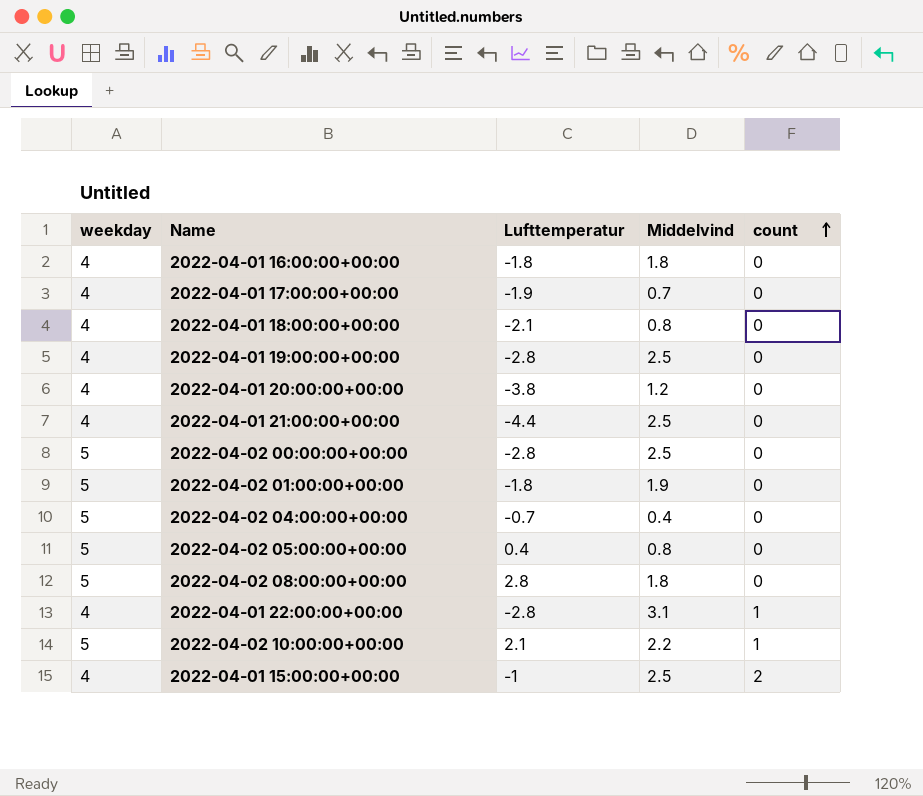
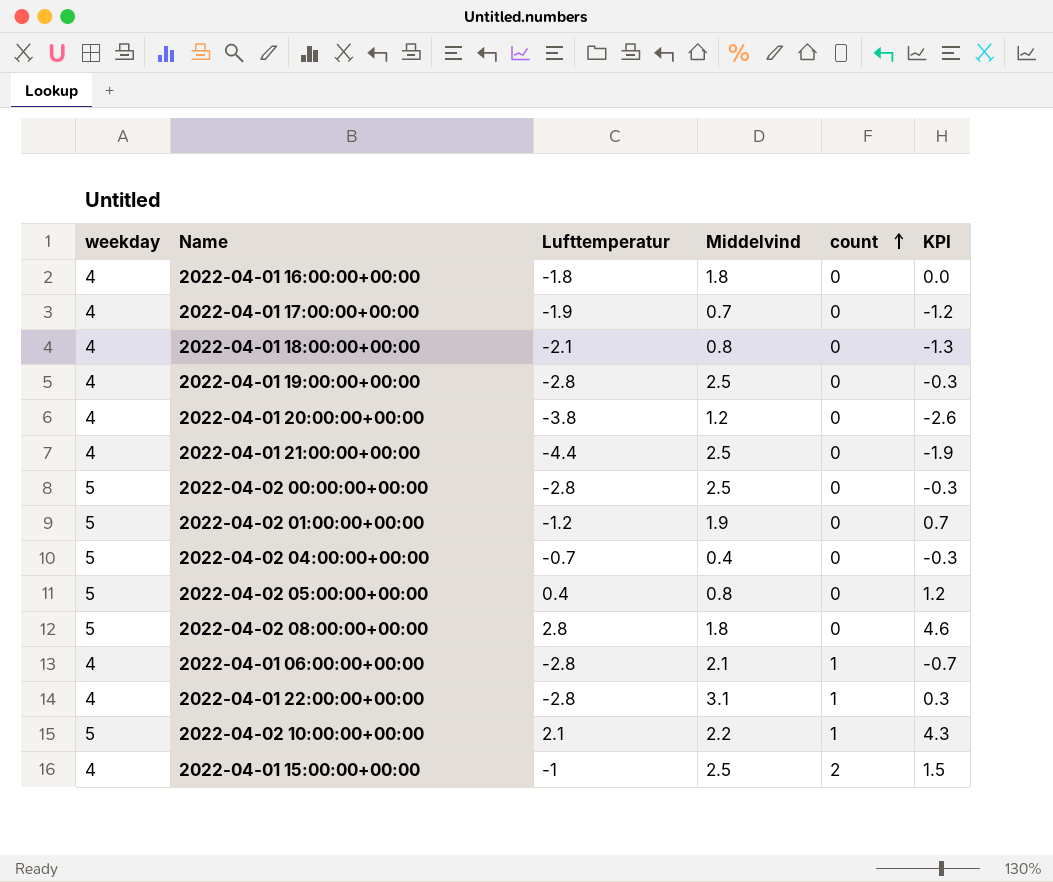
column KPI | formula: none -> [Lufttemperatur] + [Middelvind]
2022-04-02 01:00:00+00:00 | Lufttemperatur: -1.8 -> -1.2
row 2022-04-01 06:00:00+00:00: none -> 4 | -2.8 | 2.1 | 1 | -0.7

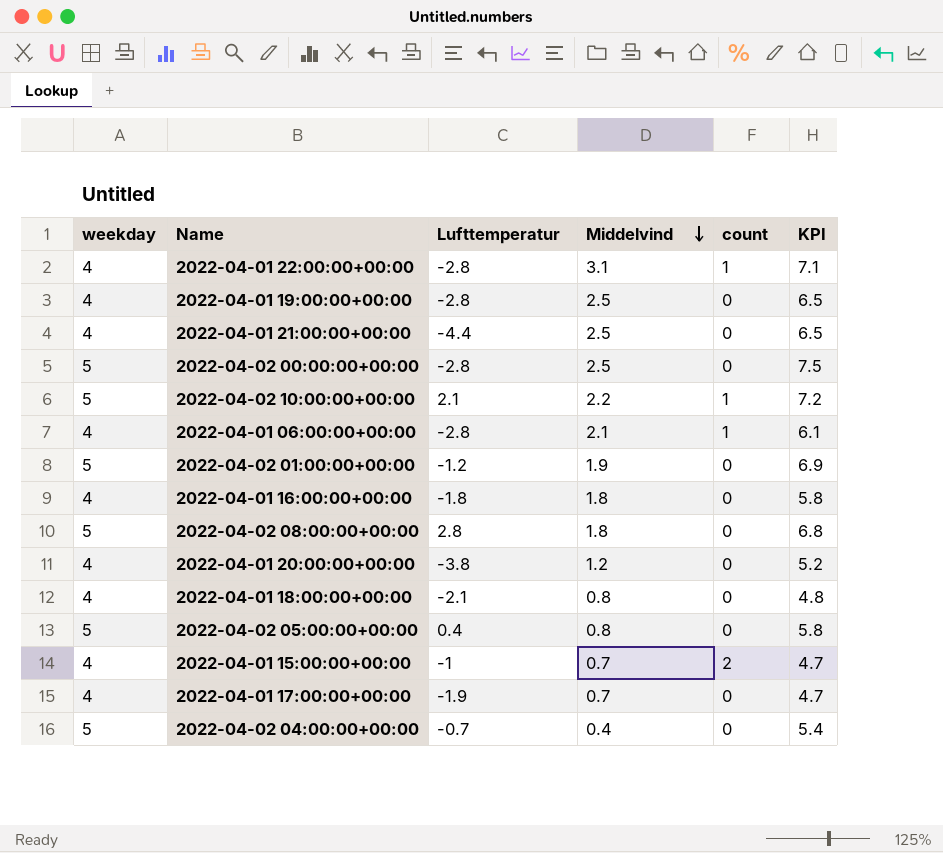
row order: count ascending -> Middelvind descending
column KPI | formula: [Lufttemperatur] + [Middelvind] -> [weekday] + [Middelvind]
2022-04-01 15:00:00+00:00 | Middelvind: 2.5 -> 0.7

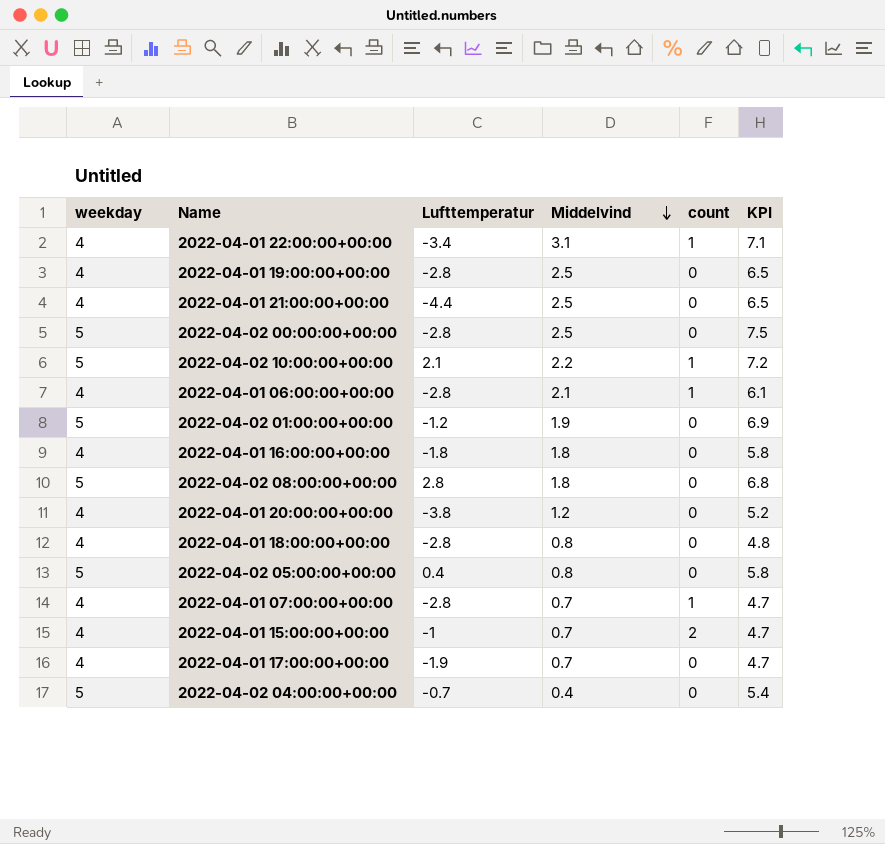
2022-04-01 22:00:00+00:00 | Lufttemperatur: -2.8 -> -3.4
2022-04-01 18:00:00+00:00 | Lufttemperatur: -2.1 -> -2.8
row 2022-04-01 07:00:00+00:00: none -> 4 | -2.8 | 0.7 | 1 | 4.7

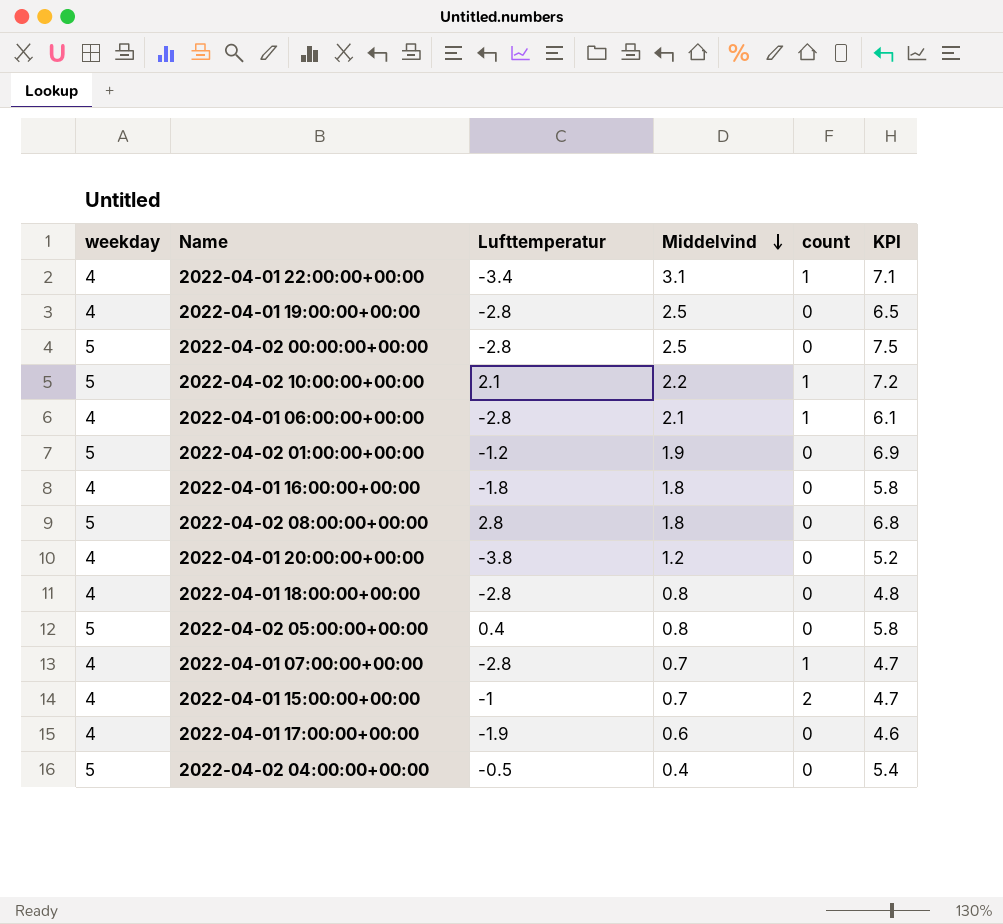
row 2022-04-01 21:00:00+00:00: 4 | -4.4 | 2.5 | 0 | 6.5 -> none
2022-04-01 17:00:00+00:00 | Middelvind: 0.7 -> 0.6
2022-04-01 17:00:00+00:00 | KPI: 4.7 -> 4.6
2022-04-02 04:00:00+00:00 | Lufttemperatur: -0.7 -> -0.5

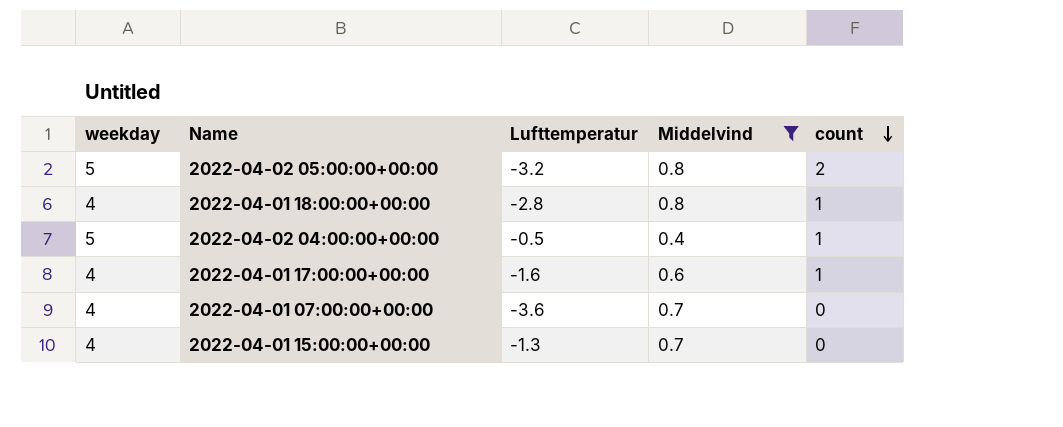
filter: none -> Middelvind <= 0.8
row order: Middelvind descending -> count descending
column KPI | formula: [weekday] + [Middelvind] -> none
2022-04-02 05:00:00+00:00 | Lufttemperatur: 0.4 -> -3.2
2022-04-02 05:00:00+00:00 | count: 0 -> 2
2022-04-01 18:00:00+00:00 | count: 0 -> 1
2022-04-02 04:00:00+00:00 | count: 0 -> 1
2022-04-01 17:00:00+00:00 | Lufttemperatur: -1.9 -> -1.6
2022-04-01 17:00:00+00:00 | count: 0 -> 1
2022-04-01 07:00:00+00:00 | Lufttemperatur: -2.8 -> -3.6
2022-04-01 07:00:00+00:00 | count: 1 -> 0
2022-04-01 15:00:00+00:00 | Lufttemperatur: -1 -> -1.3
2022-04-01 15:00:00+00:00 | count: 2 -> 0

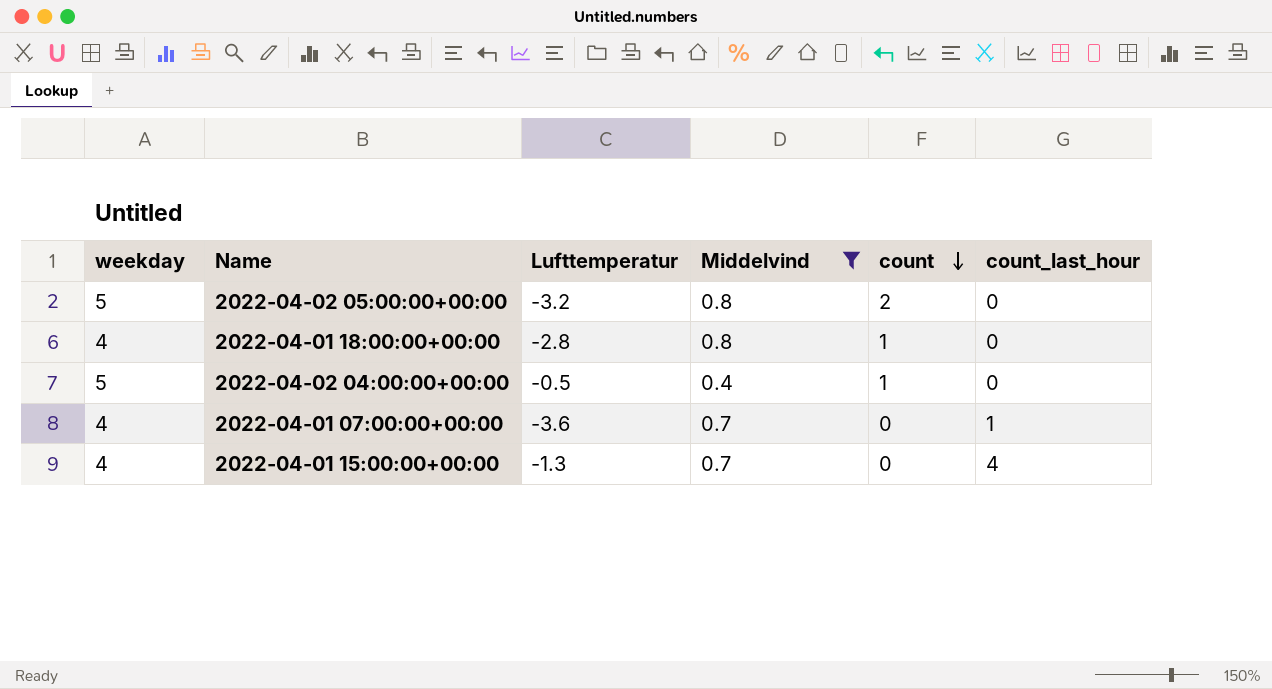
column count_last_hour | position: none -> 6
row 2022-04-01 17:00:00+00:00: 4 | -1.6 | 0.6 | 1 -> none

